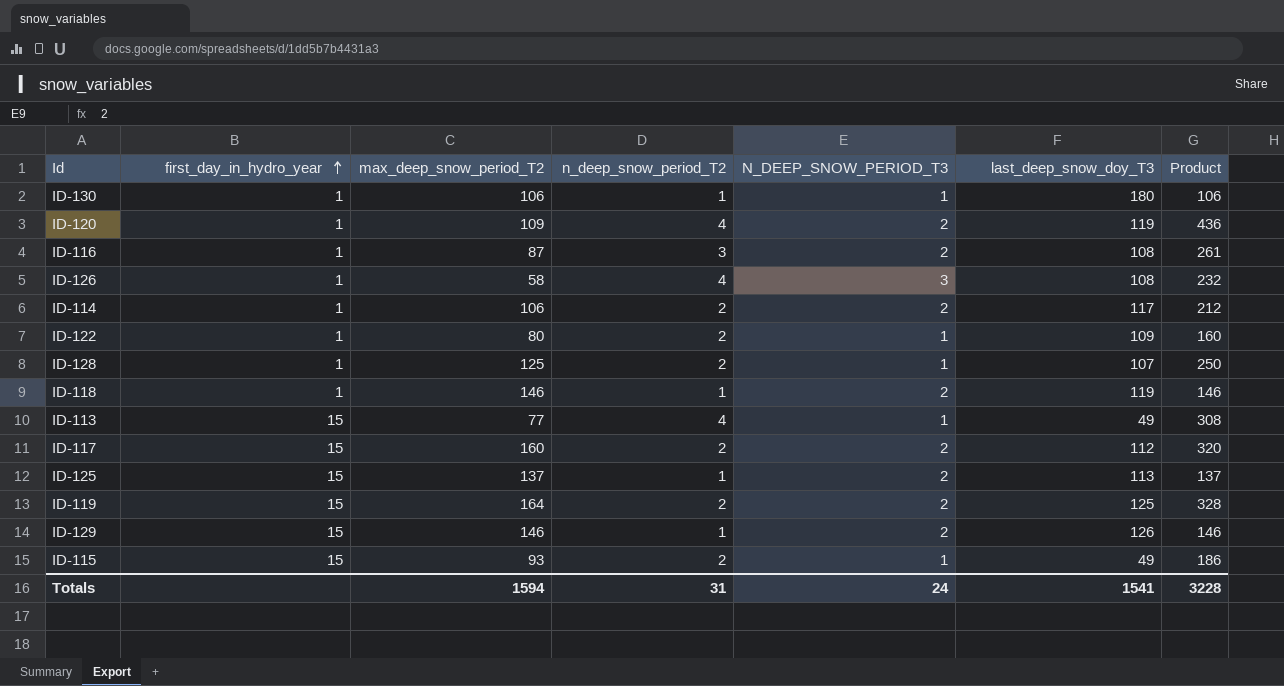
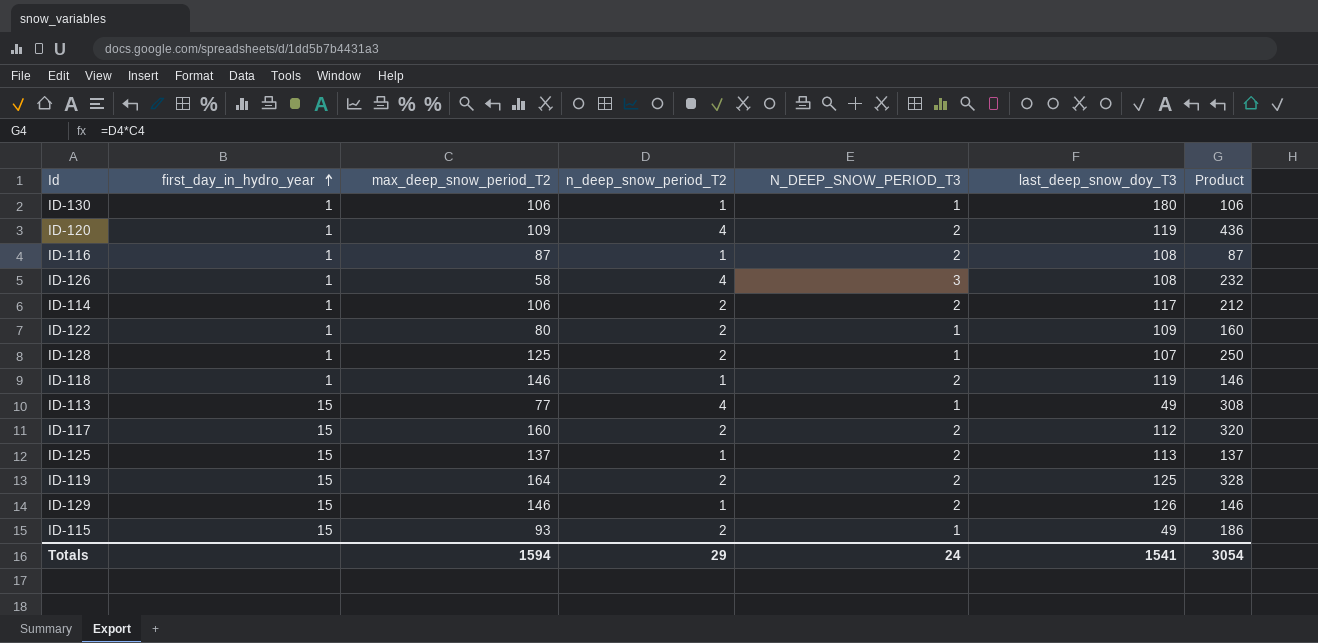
ID-116 | n_deep_snow_period_T2: 3 -> 1
ID-116 | Product: 261 -> 87
Totals | n_deep_snow_period_T2: 31 -> 29
Totals | Product: 3228 -> 3054

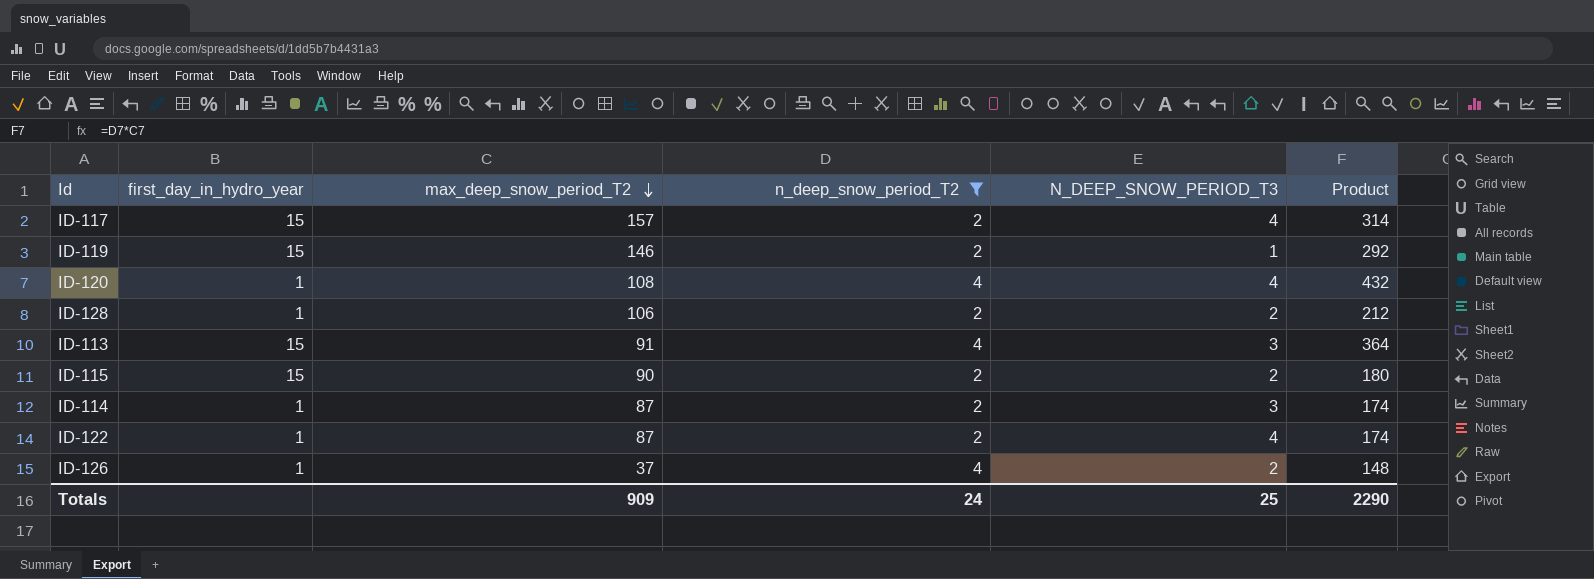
filter: none -> n_deep_snow_period_T2 != 1
row order: first_day_in_hydro_year ascending -> max_deep_snow_period_T2 descending
column last_deep_snow_doy_T3 | position: 6 -> none
ID-117 | max_deep_snow_period_T2: 160 -> 157
ID-117 | N_DEEP_SNOW_PERIOD_T3: 2 -> 4
ID-117 | Product: 320 -> 314
ID-119 | max_deep_snow_period_T2: 164 -> 146
ID-119 | N_DEEP_SNOW_PERIOD_T3: 2 -> 1
ID-119 | Product: 328 -> 292
ID-120 | max_deep_snow_period_T2: 109 -> 108
ID-120 | N_DEEP_SNOW_PERIOD_T3: 2 -> 4
ID-120 | Product: 436 -> 432
ID-128 | max_deep_snow_period_T2: 125 -> 106
ID-128 | N_DEEP_SNOW_PERIOD_T3: 1 -> 2
ID-128 | Product: 250 -> 212
ID-113 | max_deep_snow_period_T2: 77 -> 91
ID-113 | N_DEEP_SNOW_PERIOD_T3: 1 -> 3
ID-113 | Product: 308 -> 364
ID-115 | max_deep_snow_period_T2: 93 -> 90
ID-115 | N_DEEP_SNOW_PERIOD_T3: 1 -> 2
ID-115 | Product: 186 -> 180
ID-114 | max_deep_snow_period_T2: 106 -> 87
ID-114 | N_DEEP_SNOW_PERIOD_T3: 2 -> 3
ID-114 | Product: 212 -> 174
ID-122 | max_deep_snow_period_T2: 80 -> 87
ID-122 | N_DEEP_SNOW_PERIOD_T3: 1 -> 4
ID-122 | Product: 160 -> 174
ID-126 | max_deep_snow_period_T2: 58 -> 37
ID-126 | N_DEEP_SNOW_PERIOD_T3: 3 -> 2
ID-126 | Product: 232 -> 148
Totals | max_deep_snow_period_T2: 1594 -> 909
Totals | n_deep_snow_period_T2: 29 -> 24
Totals | N_DEEP_SNOW_PERIOD_T3: 24 -> 25
Totals | Product: 3054 -> 2290

